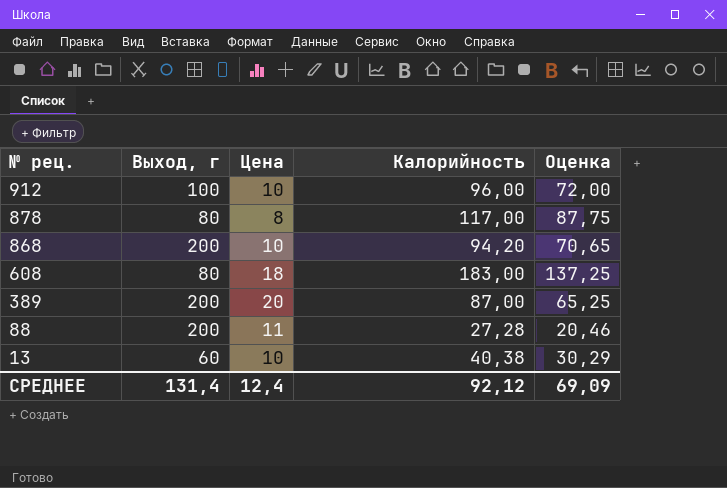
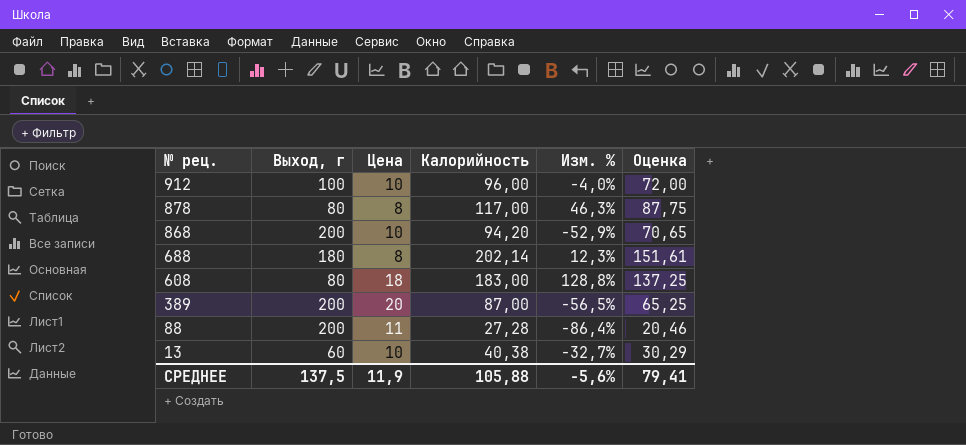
column Изм. % | formula: none -> ([Калорийность] - [Выход, г]) / [Выход, г]
row 688: none -> 180 | 8 | 202,14 | 12,3% | 151,61
СРЕДНЕЕ | Выход, г: 131,4 -> 137,5
СРЕДНЕЕ | Цена: 12,4 -> 11,9
СРЕДНЕЕ | Калорийность: 92,12 -> 105,88
СРЕДНЕЕ | Оценка: 69,09 -> 79,41

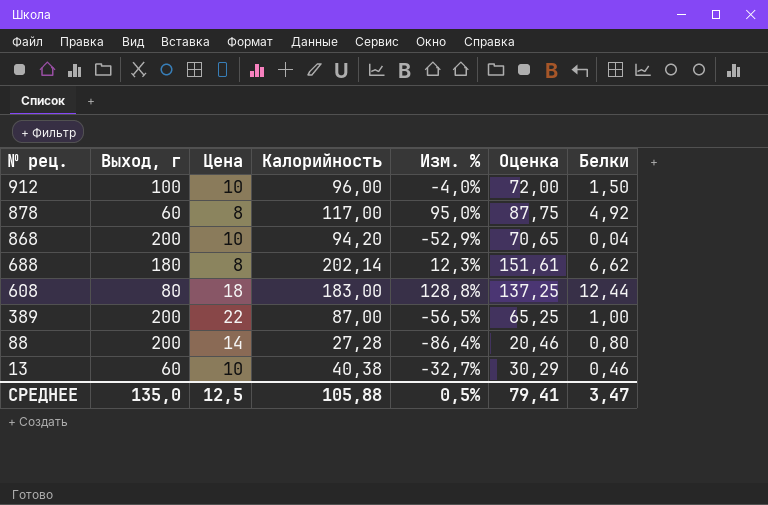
column Белки | position: none -> 7
878 | Выход, г: 80 -> 60
878 | Изм. %: 46,3% -> 95,0%
389 | Цена: 20 -> 22
88 | Цена: 11 -> 14
СРЕДНЕЕ | Выход, г: 137,5 -> 135,0
СРЕДНЕЕ | Цена: 11,9 -> 12,5
СРЕДНЕЕ | Изм. %: -5,6% -> 0,5%

